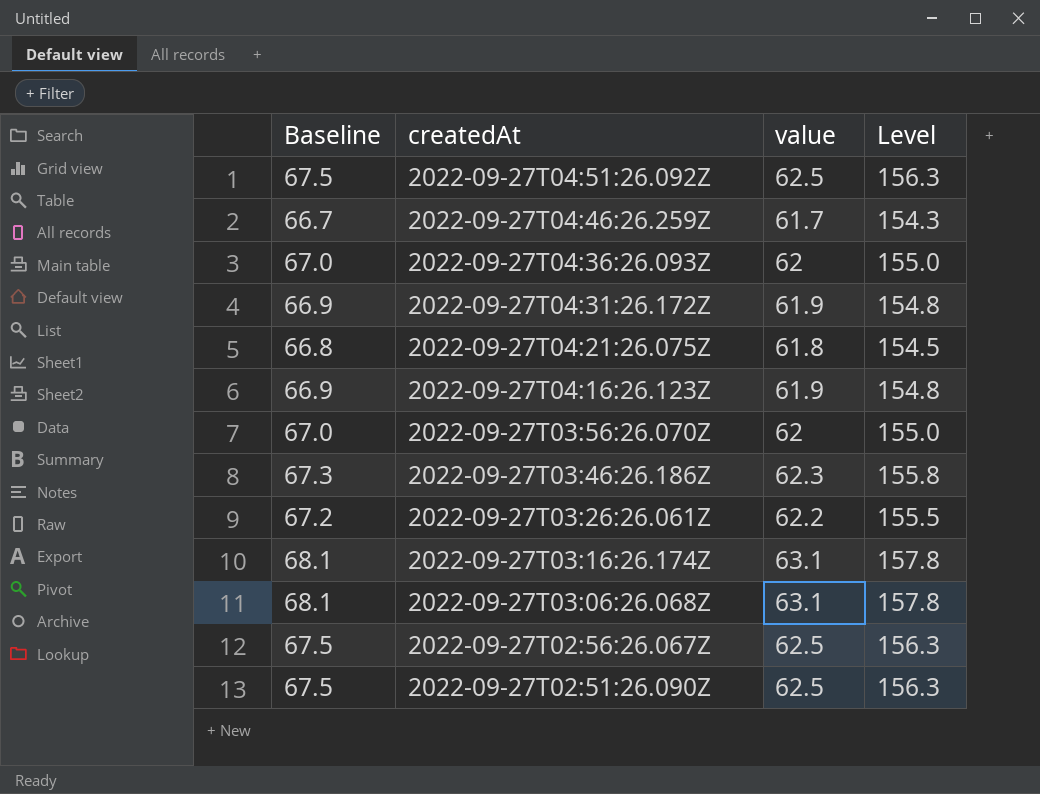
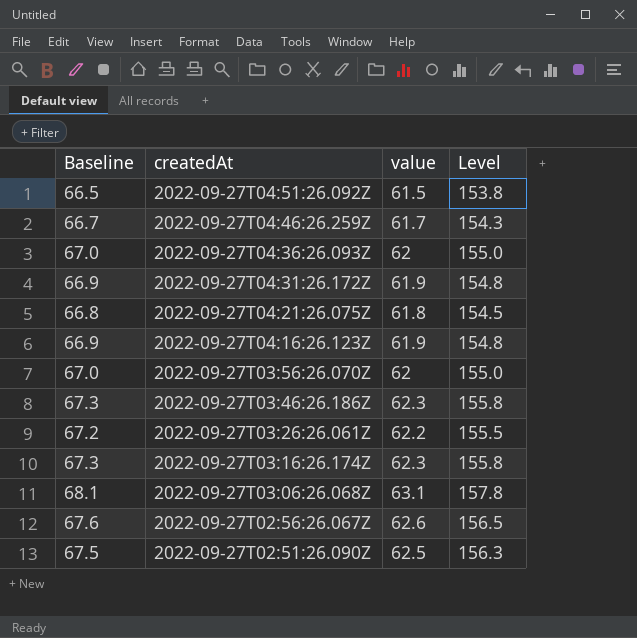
2022-09-27T04:51:26.092Z | Baseline: 67.5 -> 66.5
2022-09-27T04:51:26.092Z | value: 62.5 -> 61.5
2022-09-27T04:51:26.092Z | Level: 156.3 -> 153.8
2022-09-27T03:16:26.174Z | Baseline: 68.1 -> 67.3
2022-09-27T03:16:26.174Z | value: 63.1 -> 62.3
2022-09-27T03:16:26.174Z | Level: 157.8 -> 155.8
2022-09-27T02:56:26.067Z | Baseline: 67.5 -> 67.6
2022-09-27T02:56:26.067Z | value: 62.5 -> 62.6
2022-09-27T02:56:26.067Z | Level: 156.3 -> 156.5

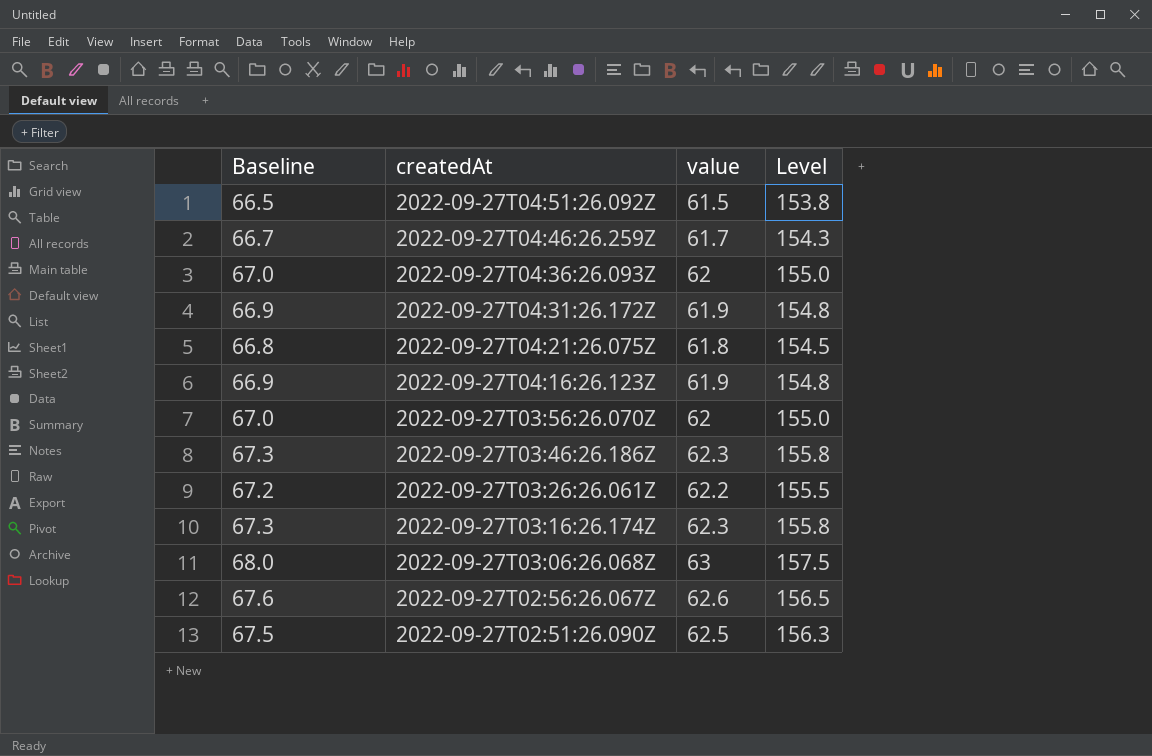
2022-09-27T03:06:26.068Z | Baseline: 68.1 -> 68.0
2022-09-27T03:06:26.068Z | value: 63.1 -> 63
2022-09-27T03:06:26.068Z | Level: 157.8 -> 157.5

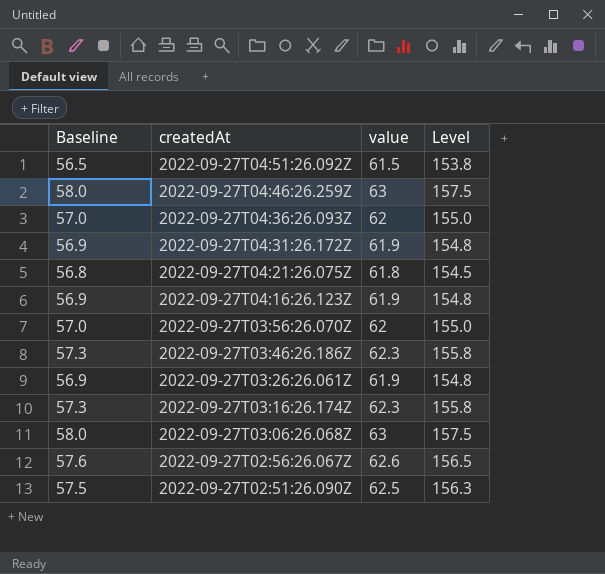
column Baseline | formula: [value] + 5 -> [value] - 5
2022-09-27T04:46:26.259Z | value: 61.7 -> 63
2022-09-27T04:46:26.259Z | Level: 154.3 -> 157.5
2022-09-27T03:26:26.061Z | value: 62.2 -> 61.9
2022-09-27T03:26:26.061Z | Level: 155.5 -> 154.8

